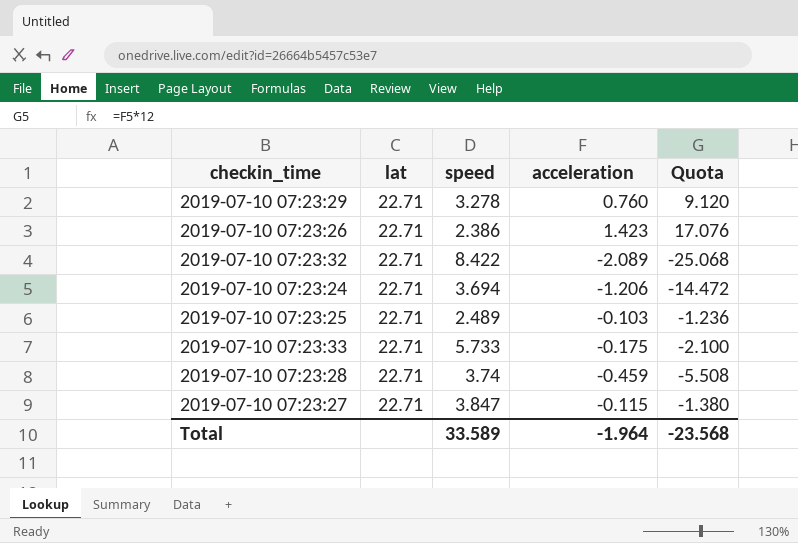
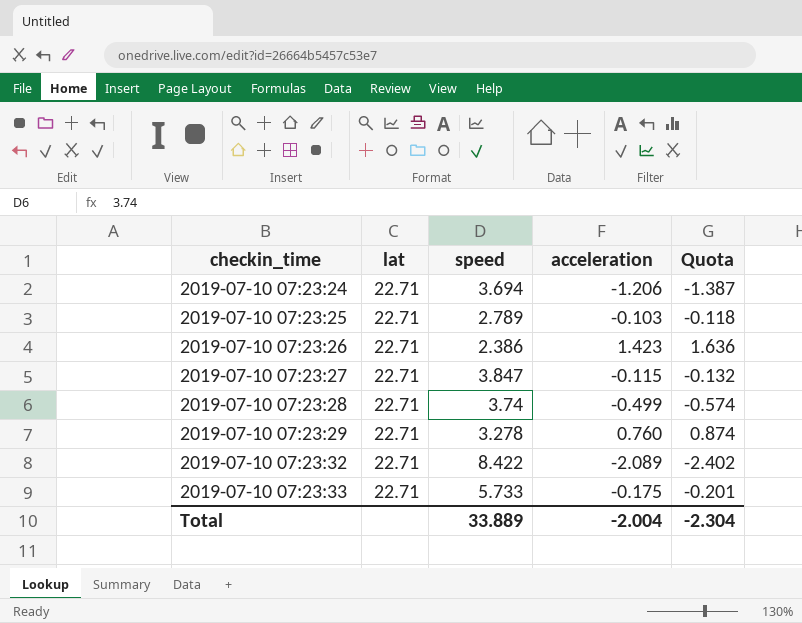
row order: none -> checkin_time ascending
column Quota | formula: [acceleration] * 12 -> [acceleration] * 1.15
2019-07-10 07:23:25 | speed: 2.489 -> 2.789
2019-07-10 07:23:28 | acceleration: -0.459 -> -0.499
Total | speed: 33.589 -> 33.889
Total | acceleration: -1.964 -> -2.004
Total | Quota: -23.568 -> -2.304

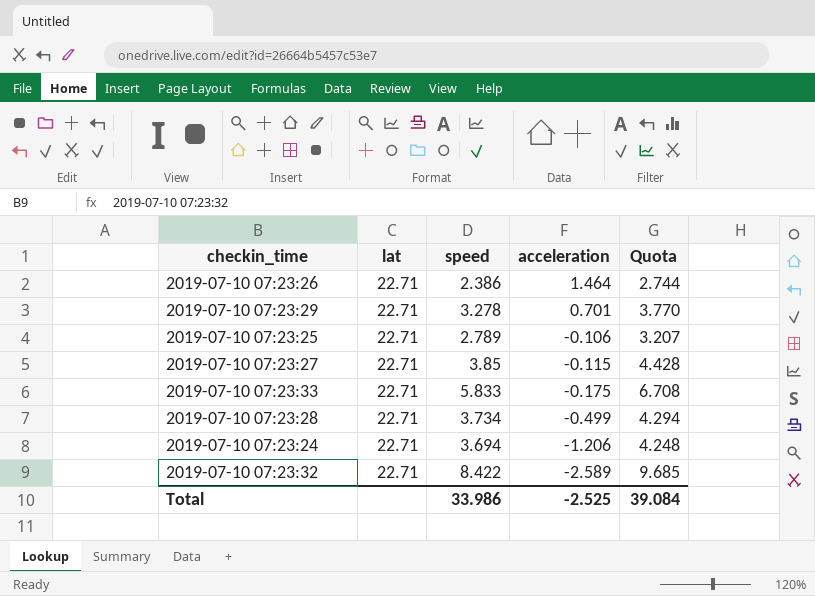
row order: checkin_time ascending -> acceleration descending
column Quota | formula: [acceleration] * 1.15 -> [speed] * 1.15
2019-07-10 07:23:26 | acceleration: 1.423 -> 1.464
2019-07-10 07:23:29 | acceleration: 0.760 -> 0.701
2019-07-10 07:23:25 | acceleration: -0.103 -> -0.106
2019-07-10 07:23:27 | speed: 3.847 -> 3.85
2019-07-10 07:23:33 | speed: 5.733 -> 5.833
2019-07-10 07:23:28 | speed: 3.74 -> 3.734
2019-07-10 07:23:32 | acceleration: -2.089 -> -2.589
Total | speed: 33.889 -> 33.986
Total | acceleration: -2.004 -> -2.525
Total | Quota: -2.304 -> 39.084

